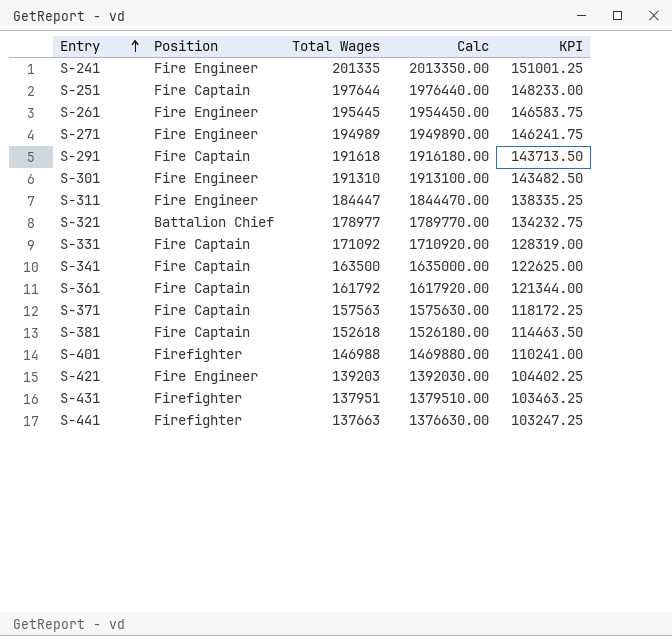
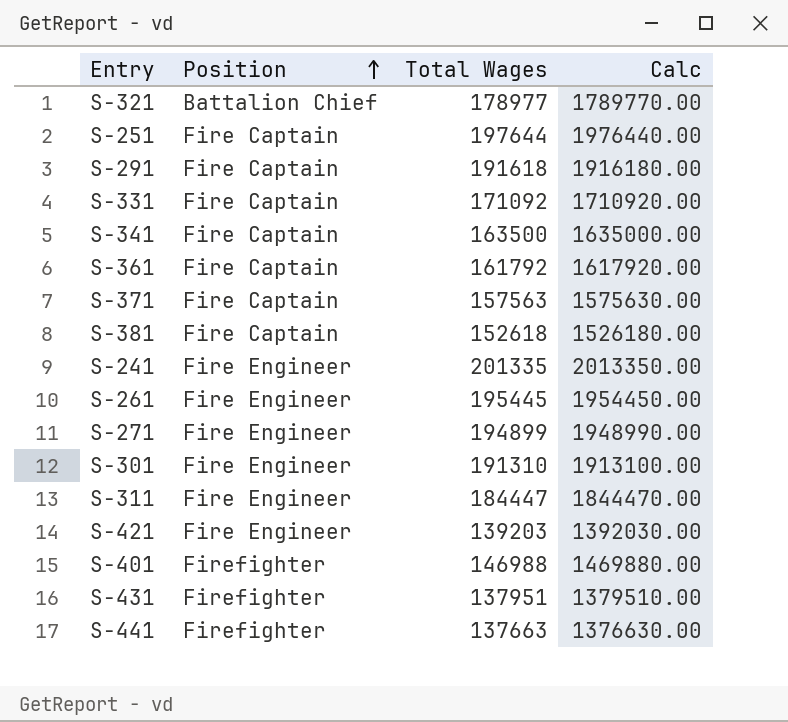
row order: Entry ascending -> Position ascending
column KPI | formula: [Total Wages] * 0.75 -> none
S-271 | Total Wages: 194989 -> 194899
S-271 | Calc: 1949890.00 -> 1948990.00

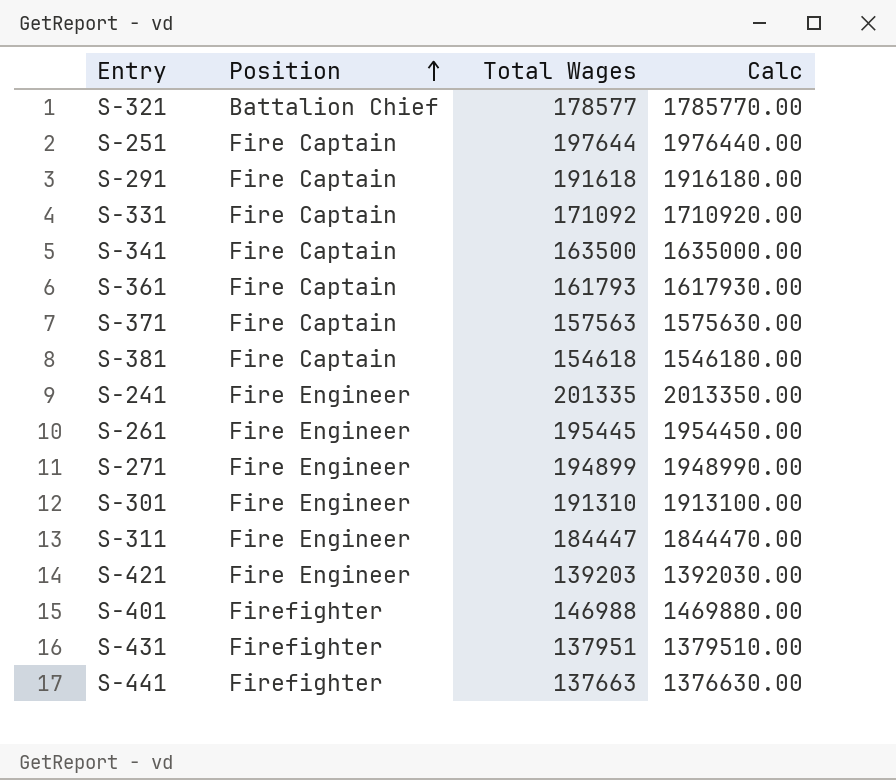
S-321 | Total Wages: 178977 -> 178577
S-321 | Calc: 1789770.00 -> 1785770.00
S-361 | Total Wages: 161792 -> 161793
S-361 | Calc: 1617920.00 -> 1617930.00
S-381 | Total Wages: 152618 -> 154618
S-381 | Calc: 1526180.00 -> 1546180.00

